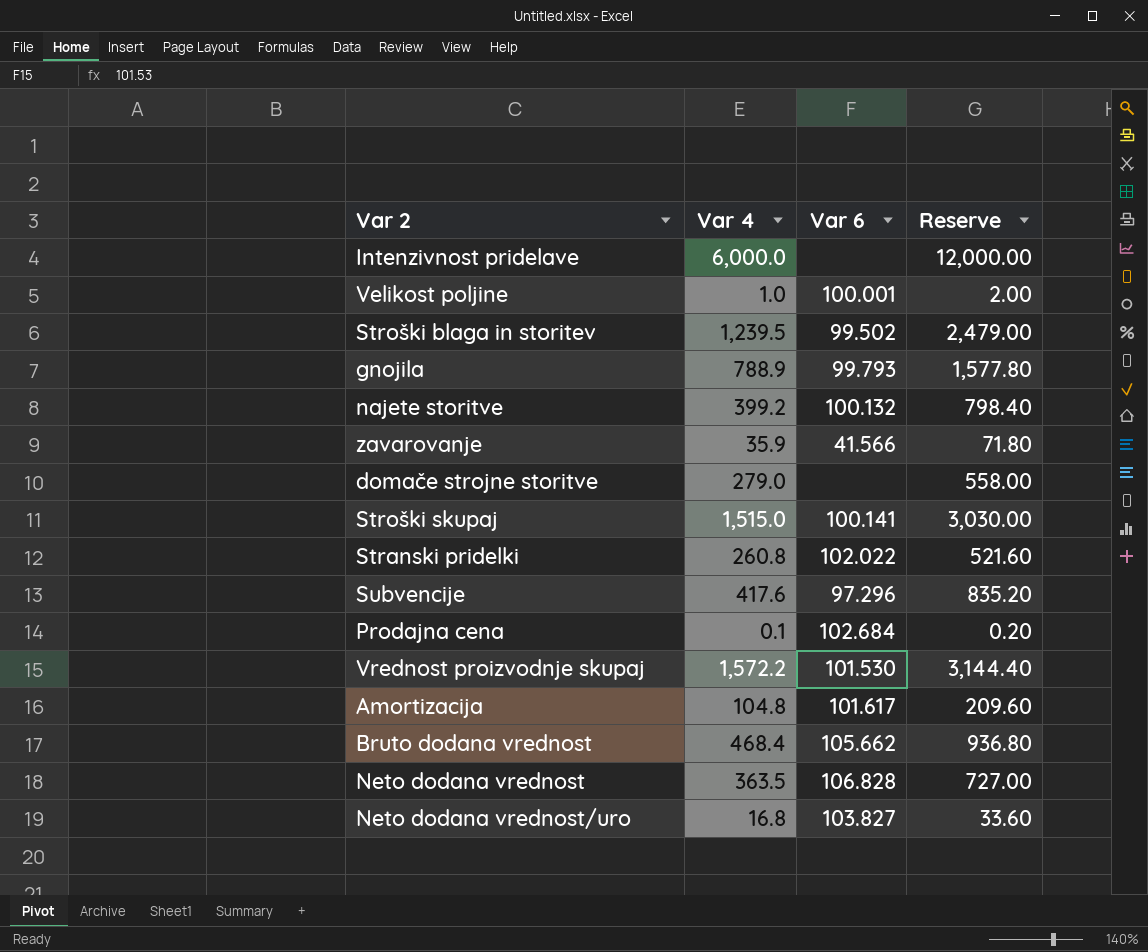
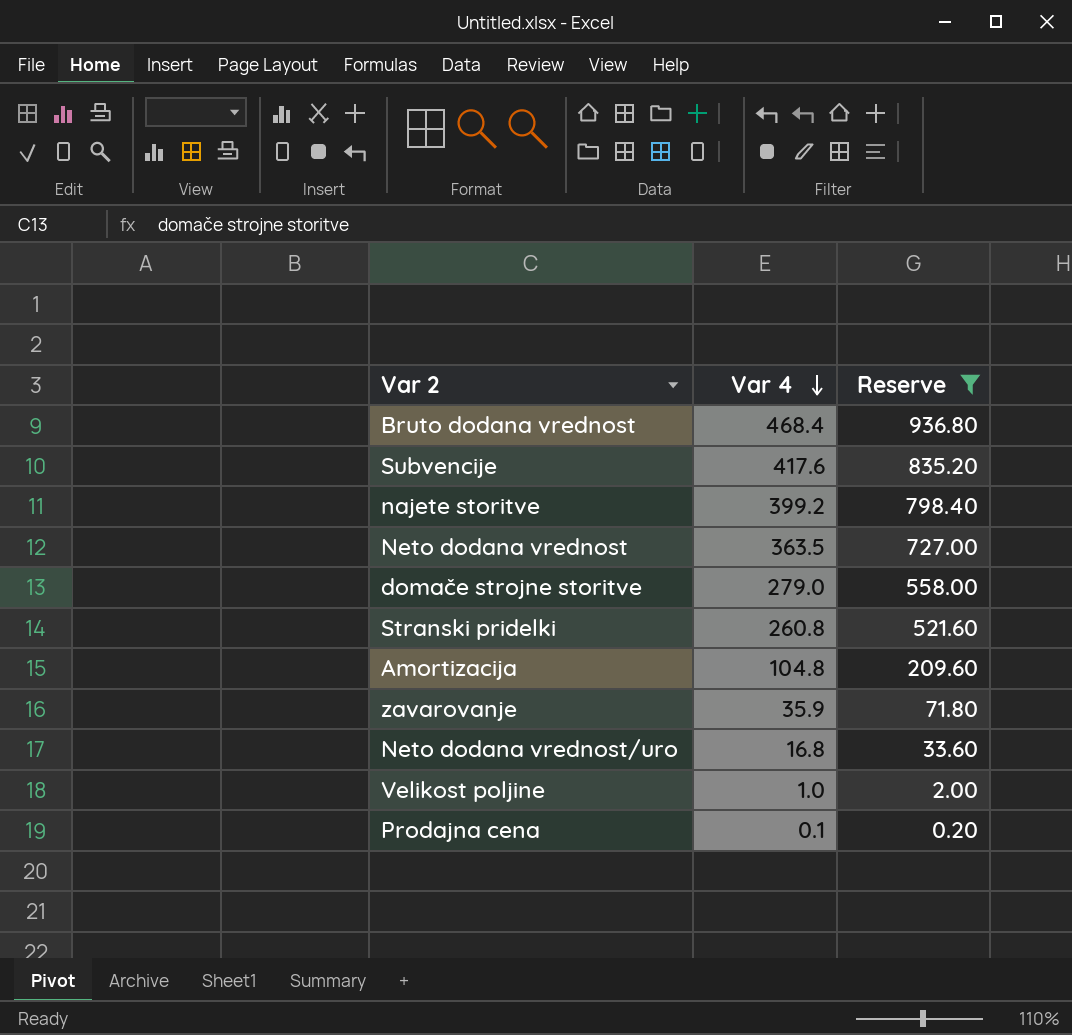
filter: none -> Reserve <= 936.80
row order: none -> Var 4 descending
column Var 6 | position: 3 -> none

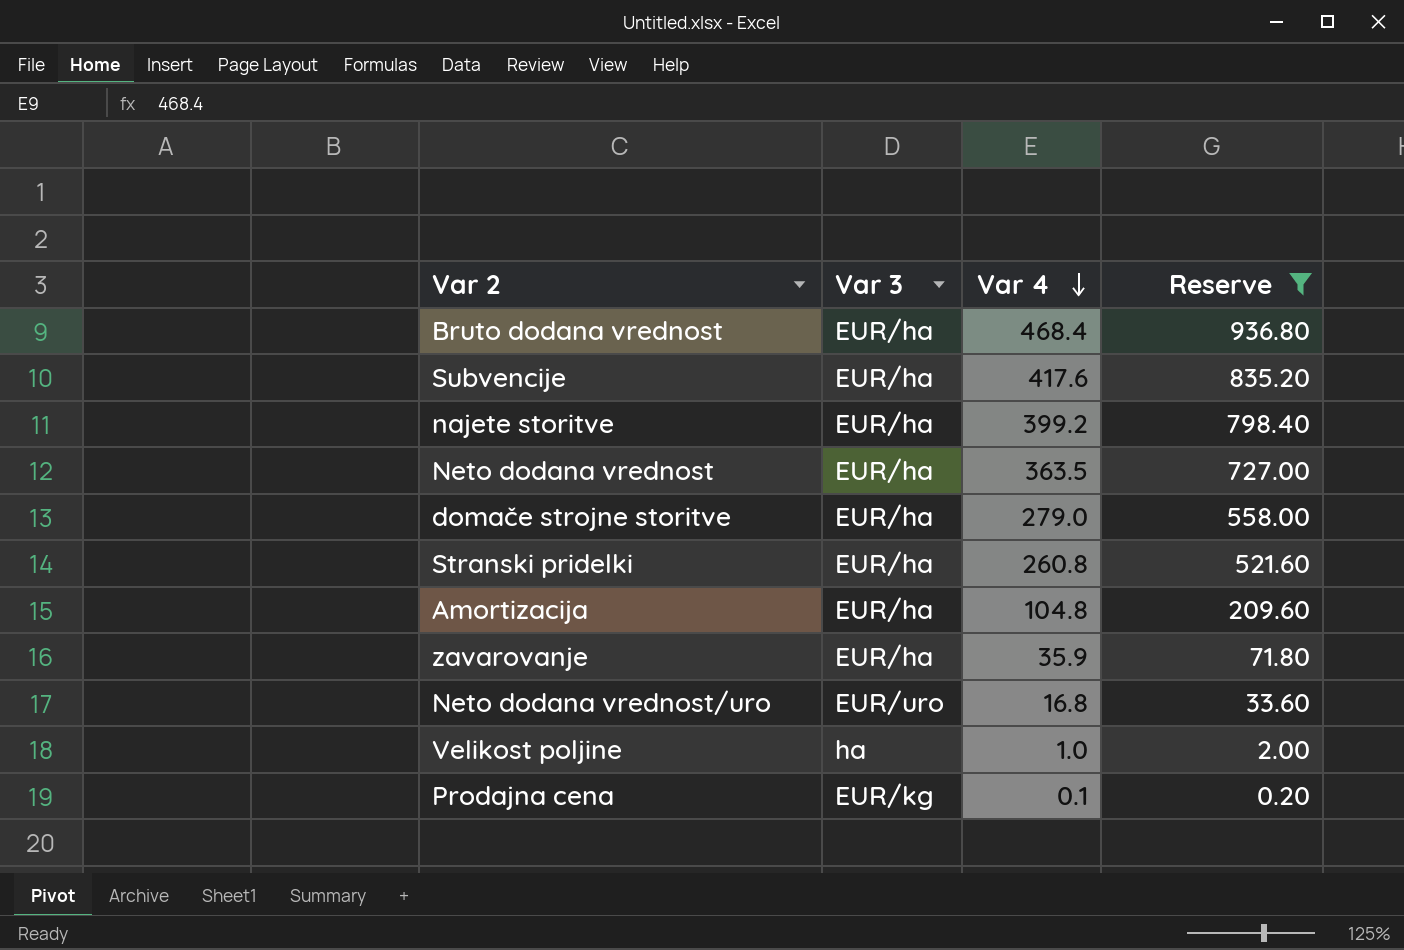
column Var 3 | position: none -> 2

